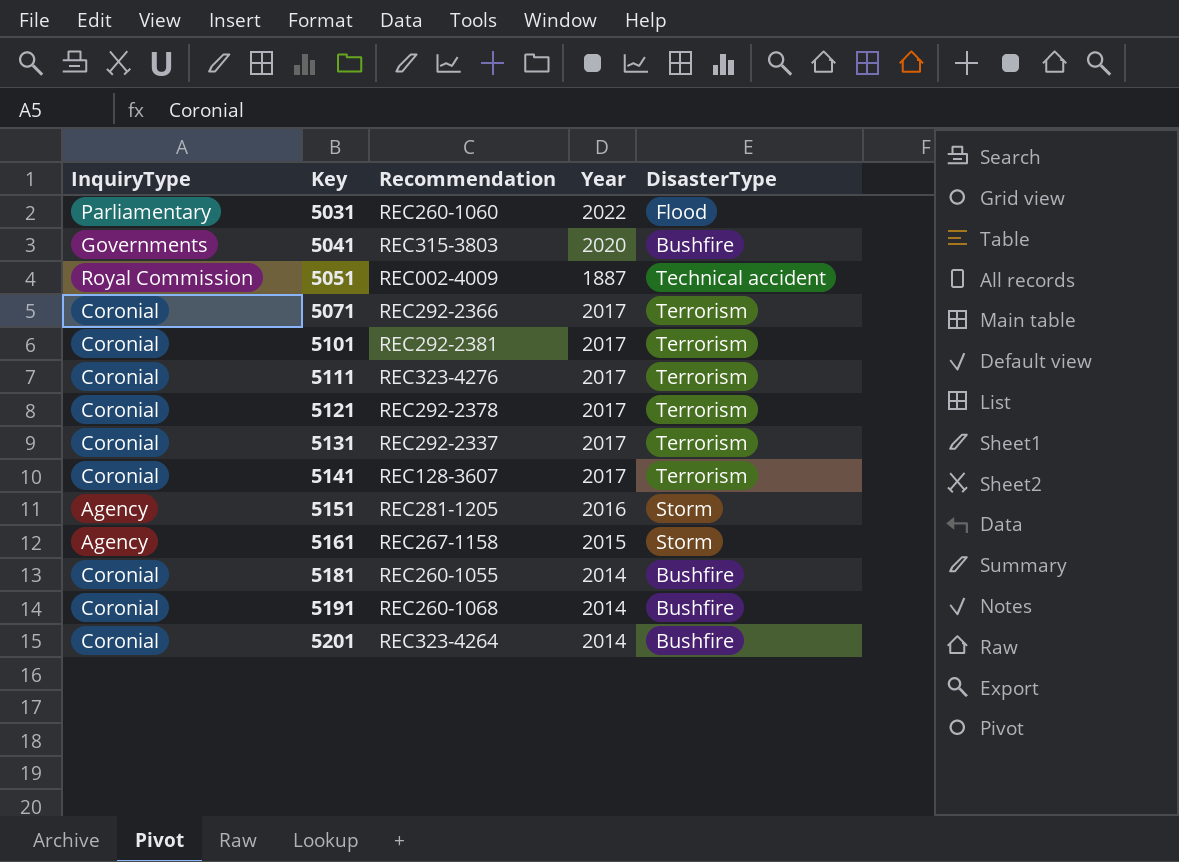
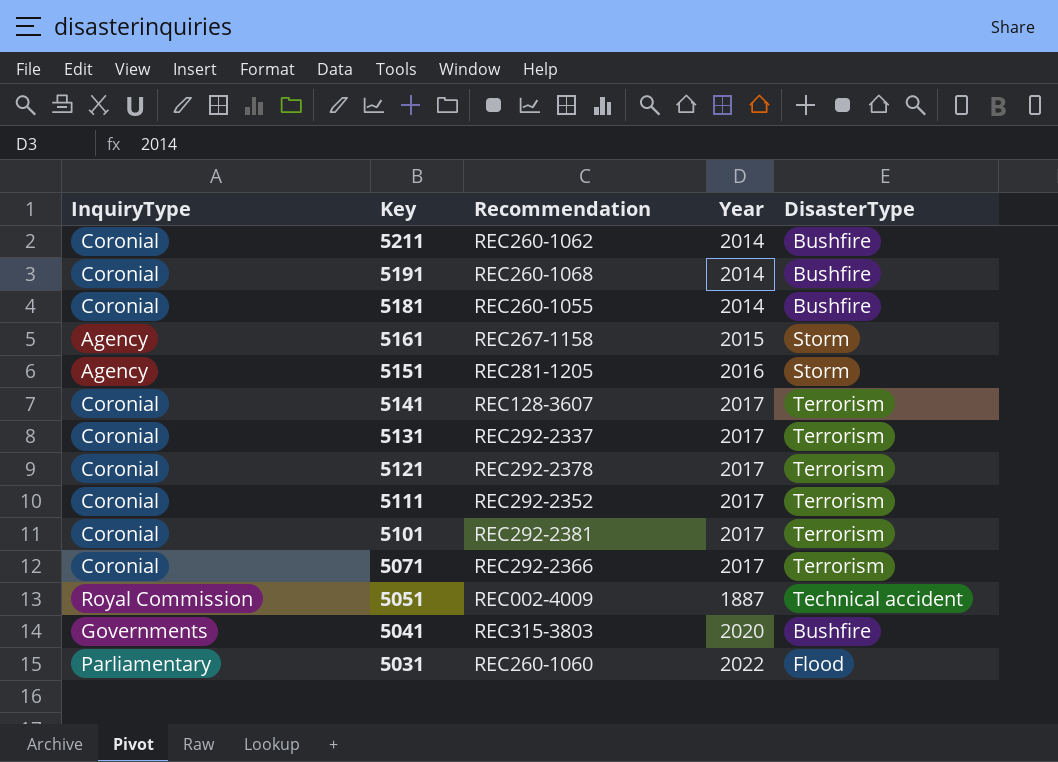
row order: Key ascending -> Key descending
row 5201: Coronial | REC323-4264 | 2014 | Bushfire -> none
row 5211: none -> Coronial | REC260-1062 | 2014 | Bushfire
5111 | Recommendation: REC323-4276 -> REC292-2352

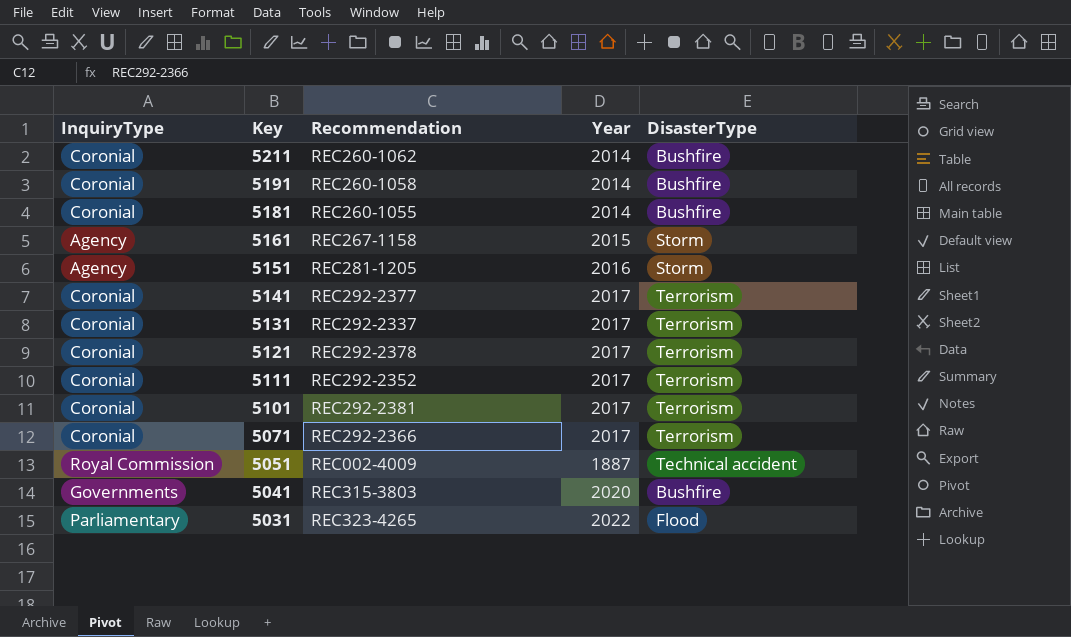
5191 | Recommendation: REC260-1068 -> REC260-1058
5141 | Recommendation: REC128-3607 -> REC292-2377
5031 | Recommendation: REC260-1060 -> REC323-4265

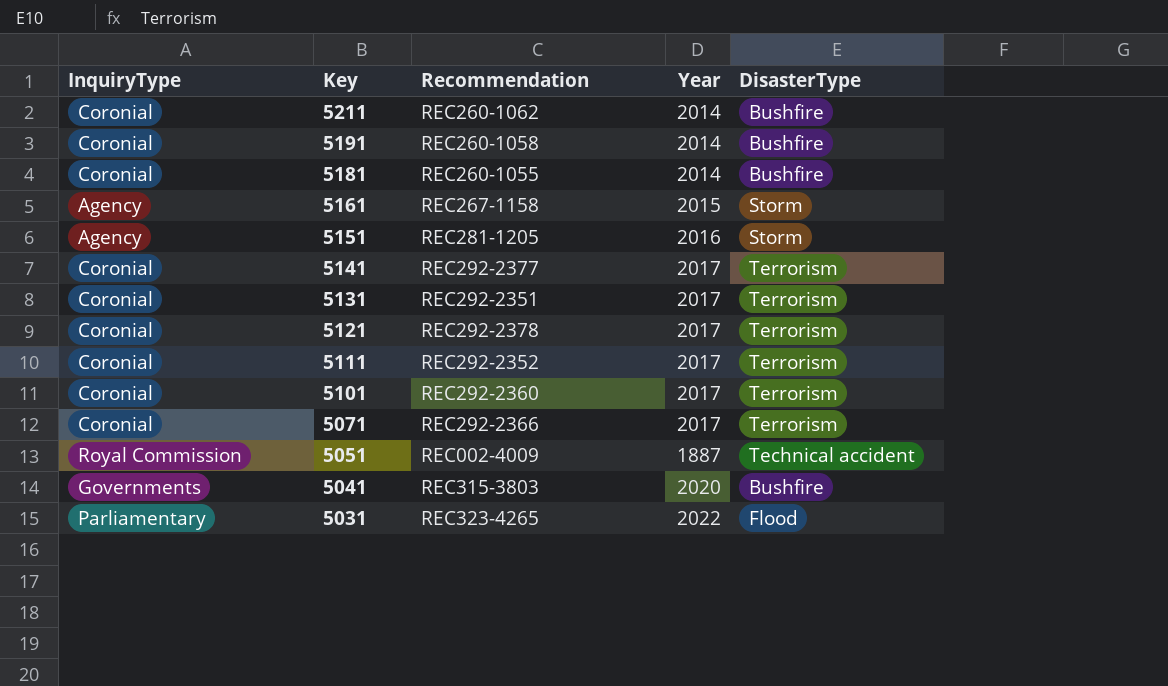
5131 | Recommendation: REC292-2337 -> REC292-2351
5101 | Recommendation: REC292-2381 -> REC292-2360

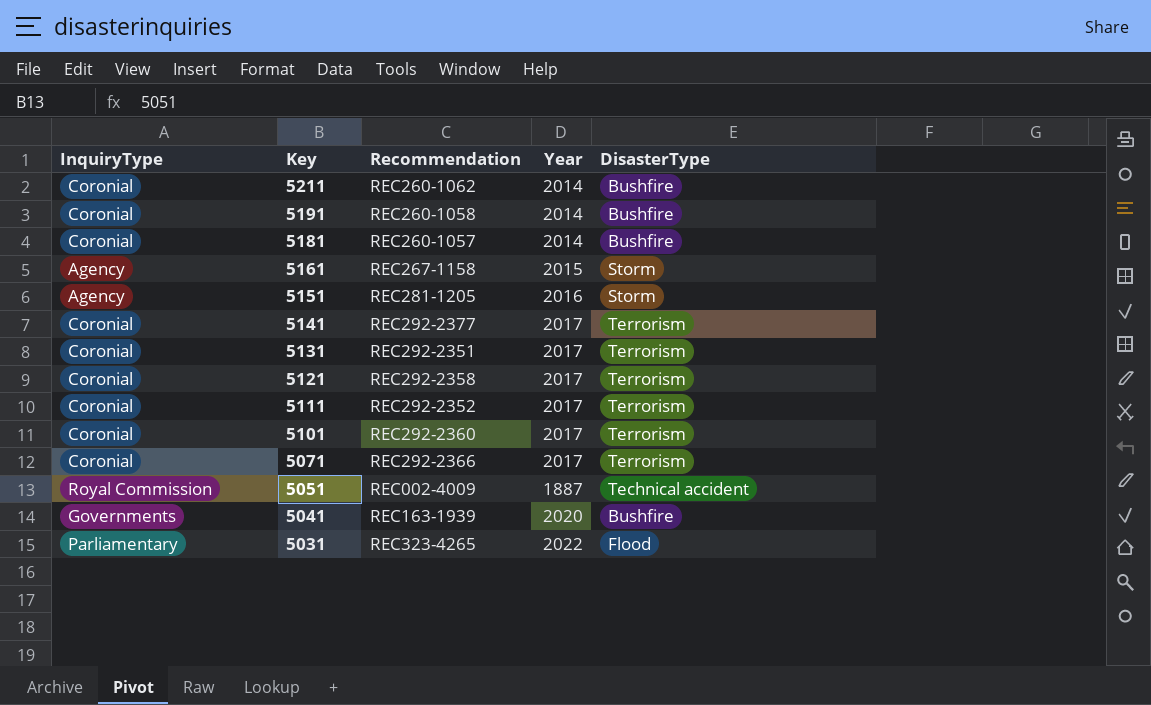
5181 | Recommendation: REC260-1055 -> REC260-1057
5121 | Recommendation: REC292-2378 -> REC292-2358
5041 | Recommendation: REC315-3803 -> REC163-1939

